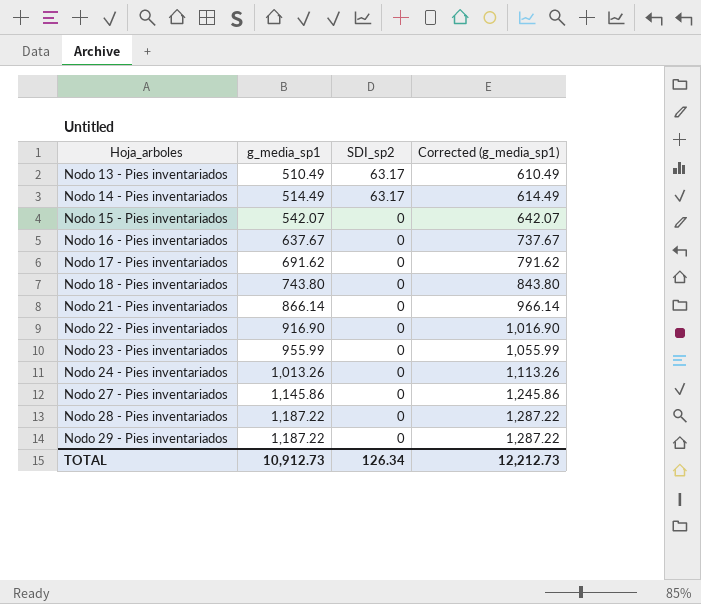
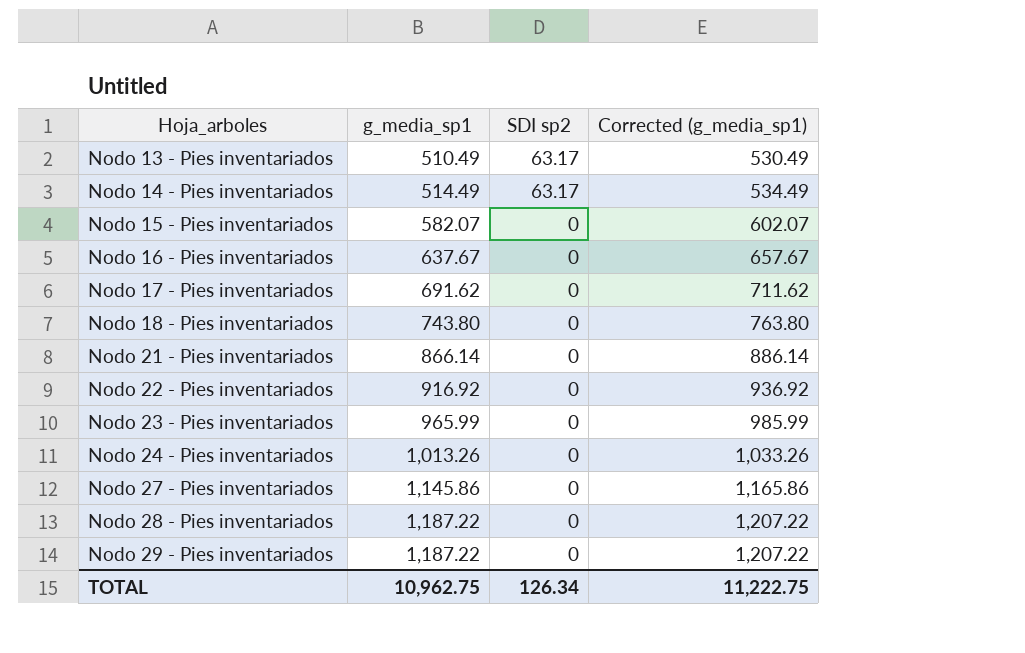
column name: SDI_sp2 -> SDI sp2
column Corrected (g_media_sp1) | formula: [g_media_sp1] + 100 -> [g_media_sp1] + 20
Nodo 15 - Pies inventariados | g_media_sp1: 542.07 -> 582.07
Nodo 22 - Pies inventariados | g_media_sp1: 916.90 -> 916.92
Nodo 23 - Pies inventariados | g_media_sp1: 955.99 -> 965.99
TOTAL | g_media_sp1: 10,912.73 -> 10,962.75
TOTAL | Corrected (g_media_sp1): 12,212.73 -> 11,222.75

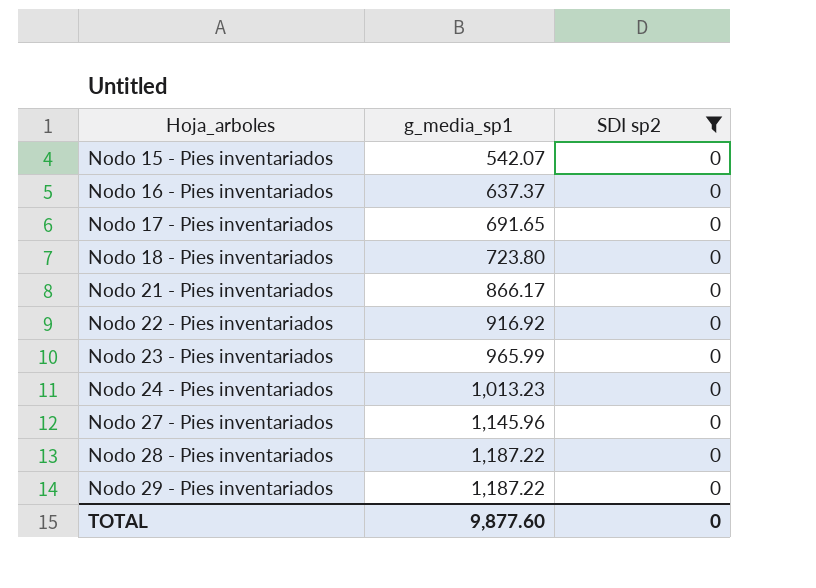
filter: none -> SDI sp2 = 0
column Corrected (g_media_sp1) | formula: [g_media_sp1] + 20 -> none
Nodo 15 - Pies inventariados | g_media_sp1: 582.07 -> 542.07
Nodo 16 - Pies inventariados | g_media_sp1: 637.67 -> 637.37
Nodo 17 - Pies inventariados | g_media_sp1: 691.62 -> 691.65
Nodo 18 - Pies inventariados | g_media_sp1: 743.80 -> 723.80
Nodo 21 - Pies inventariados | g_media_sp1: 866.14 -> 866.17
Nodo 24 - Pies inventariados | g_media_sp1: 1,013.26 -> 1,013.23
Nodo 27 - Pies inventariados | g_media_sp1: 1,145.86 -> 1,145.96
TOTAL | g_media_sp1: 10,962.75 -> 9,877.60
TOTAL | SDI sp2: 126.34 -> 0

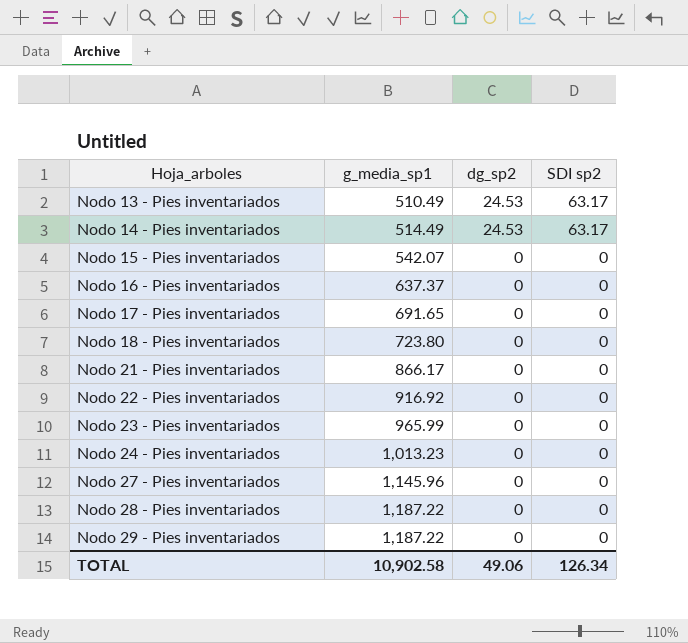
filter: SDI sp2 = 0 -> none
column dg_sp2 | position: none -> 3
TOTAL | g_media_sp1: 9,877.60 -> 10,902.58
TOTAL | SDI sp2: 0 -> 126.34

